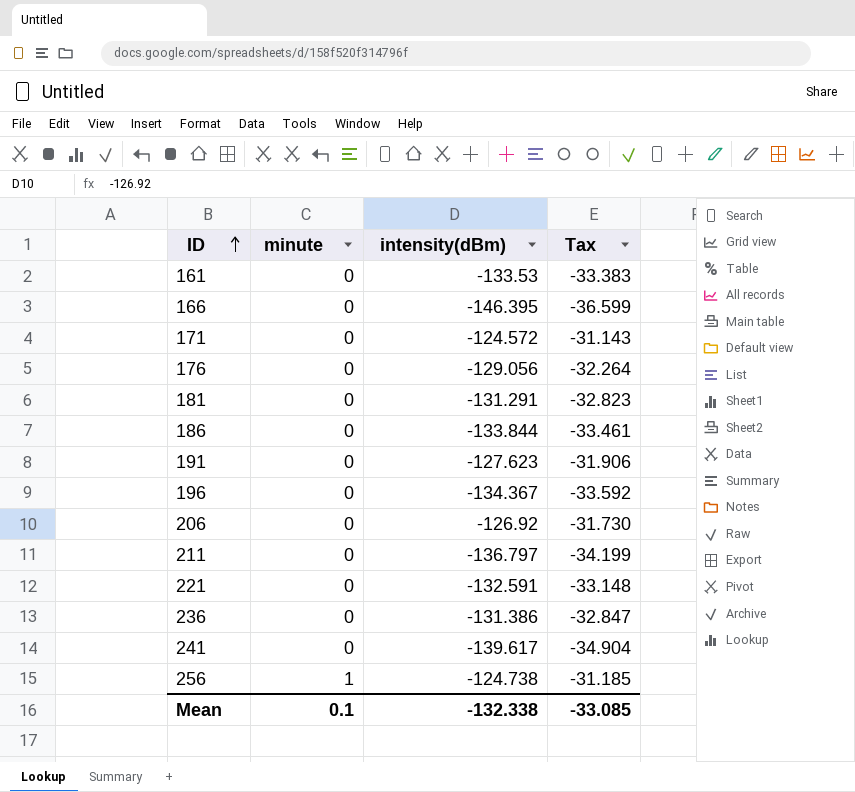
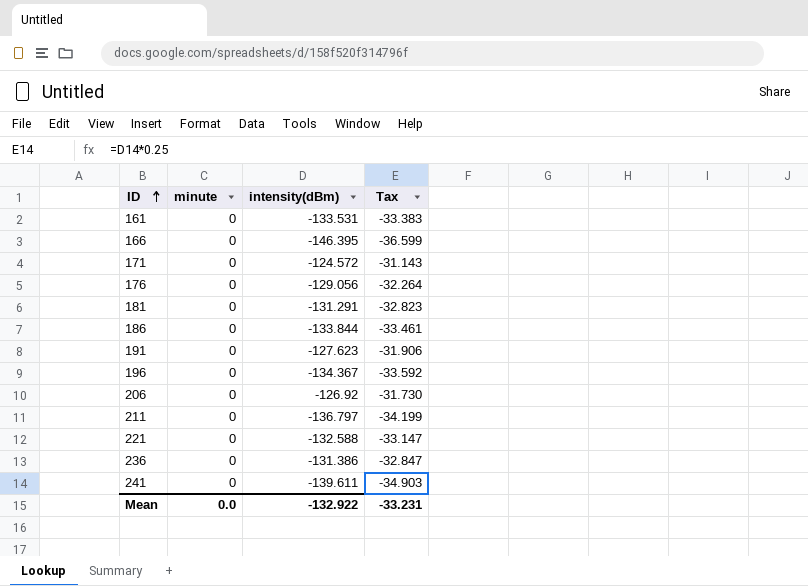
row 256: 1 | -124.738 | -31.185 -> none
161 | intensity(dBm): -133.53 -> -133.531
221 | intensity(dBm): -132.591 -> -132.588
221 | Tax: -33.148 -> -33.147
241 | intensity(dBm): -139.617 -> -139.611
241 | Tax: -34.904 -> -34.903
Mean | minute: 0.1 -> 0.0
Mean | intensity(dBm): -132.338 -> -132.922
Mean | Tax: -33.085 -> -33.231

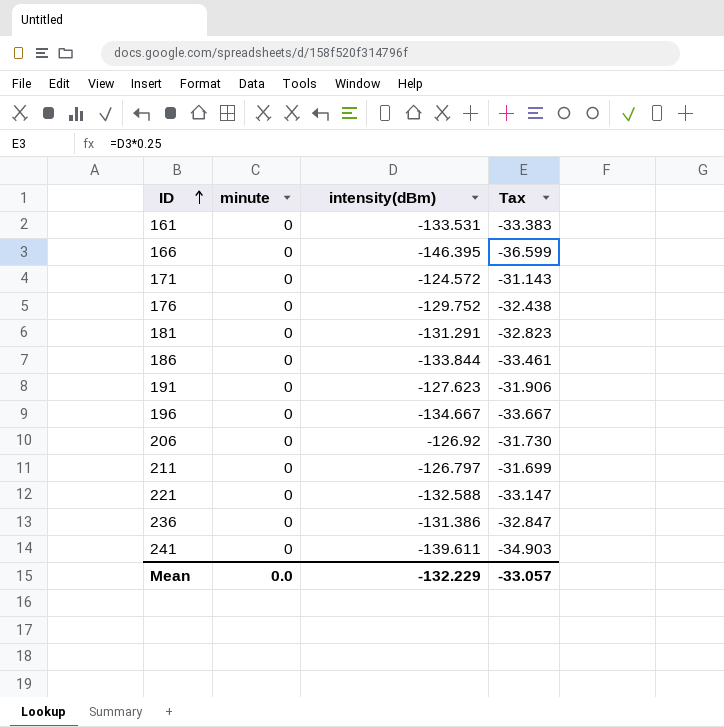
176 | intensity(dBm): -129.056 -> -129.752
176 | Tax: -32.264 -> -32.438
196 | intensity(dBm): -134.367 -> -134.667
196 | Tax: -33.592 -> -33.667
211 | intensity(dBm): -136.797 -> -126.797
211 | Tax: -34.199 -> -31.699
Mean | intensity(dBm): -132.922 -> -132.229
Mean | Tax: -33.231 -> -33.057

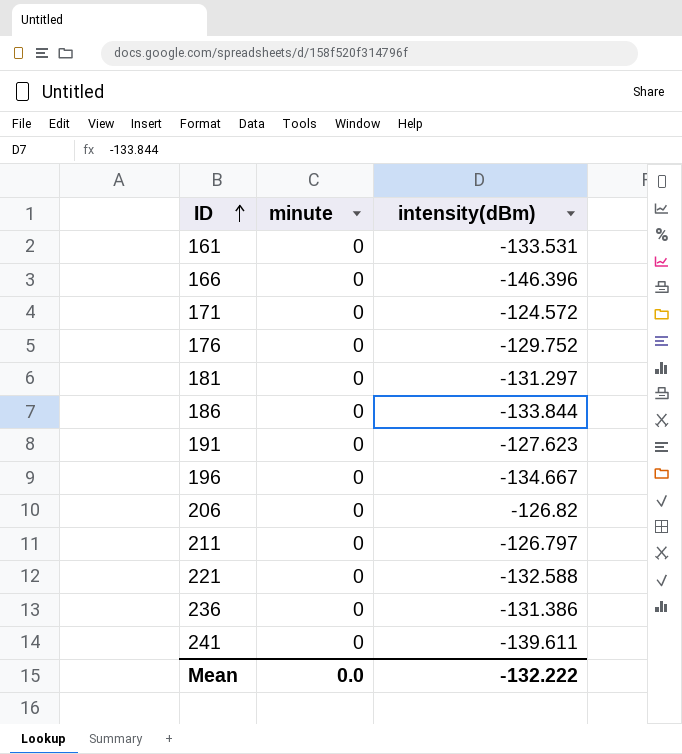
column Tax | formula: [intensity(dBm)] * 0.25 -> none
166 | intensity(dBm): -146.395 -> -146.396
181 | intensity(dBm): -131.291 -> -131.297
206 | intensity(dBm): -126.92 -> -126.82
Mean | intensity(dBm): -132.229 -> -132.222

